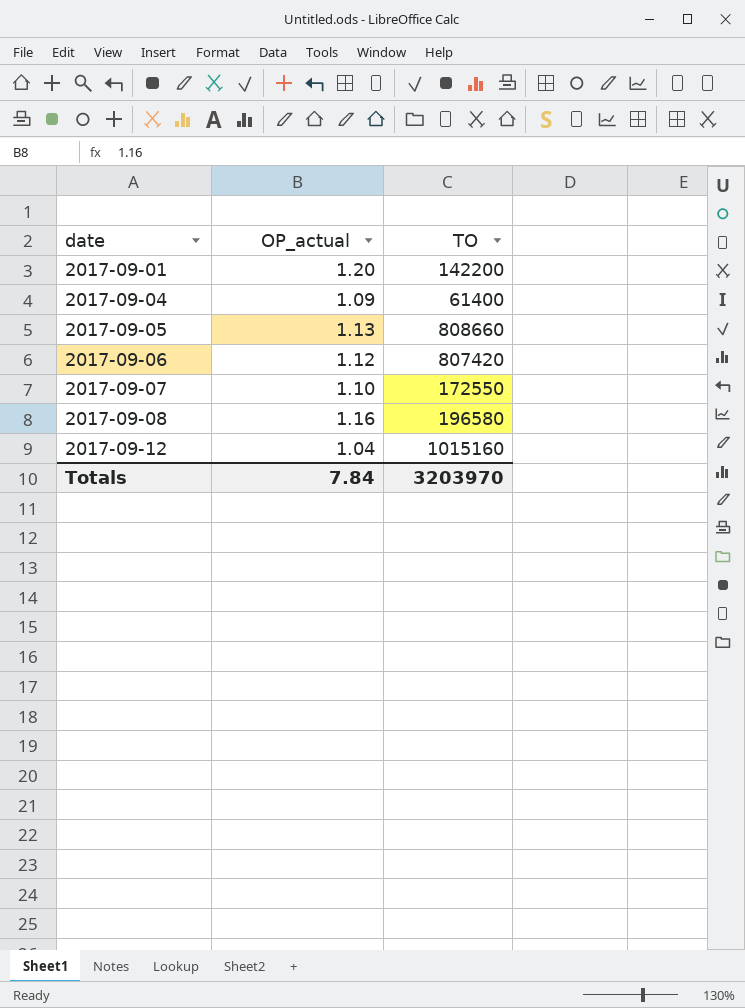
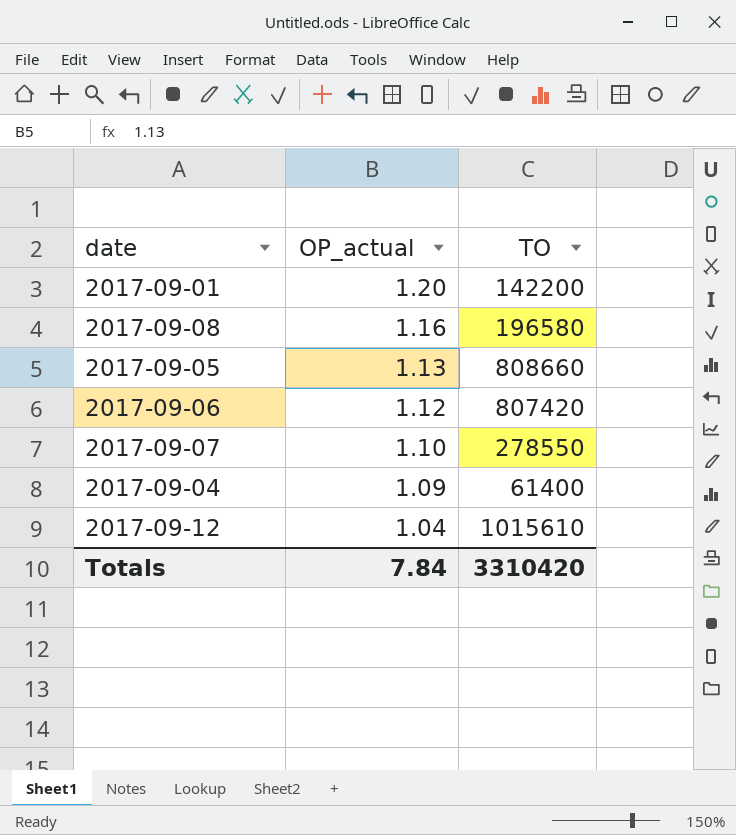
row order: date ascending -> OP_actual descending
2017-09-07 | TO: 172550 -> 278550
2017-09-12 | TO: 1015160 -> 1015610
Totals | TO: 3203970 -> 3310420

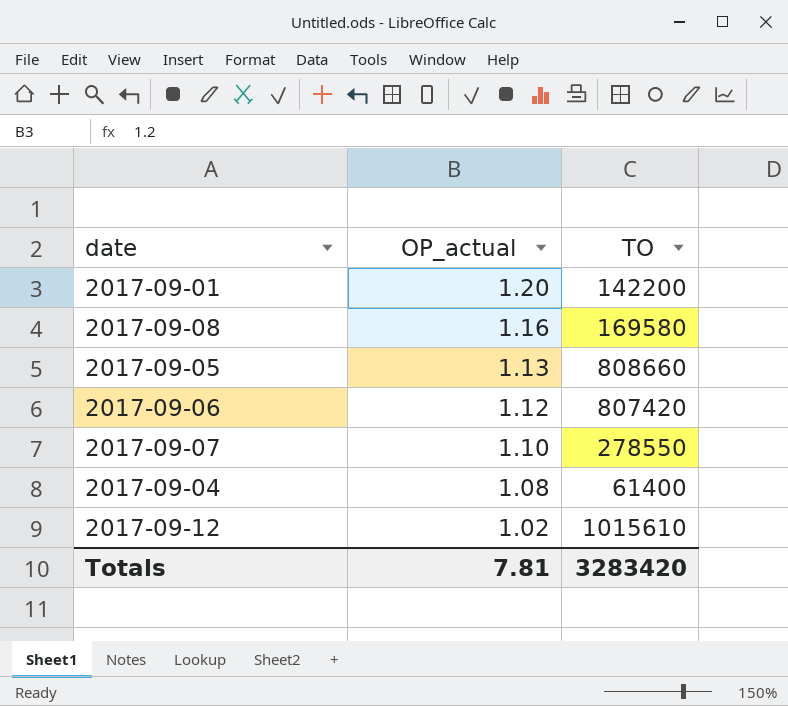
2017-09-08 | TO: 196580 -> 169580
2017-09-04 | OP_actual: 1.09 -> 1.08
2017-09-12 | OP_actual: 1.04 -> 1.02
Totals | OP_actual: 7.84 -> 7.81
Totals | TO: 3310420 -> 3283420

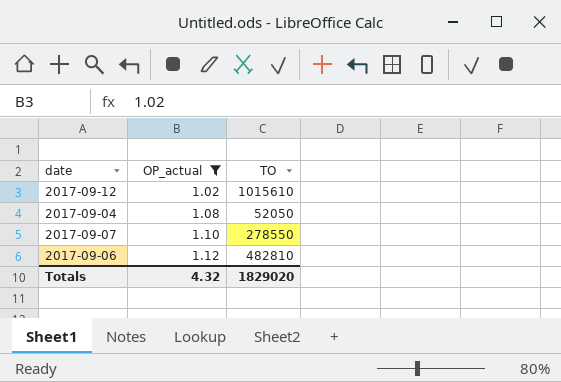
filter: none -> OP_actual <= 1.12
row order: OP_actual descending -> OP_actual ascending
2017-09-04 | TO: 61400 -> 52050
2017-09-06 | TO: 807420 -> 482810
Totals | OP_actual: 7.81 -> 4.32
Totals | TO: 3283420 -> 1829020

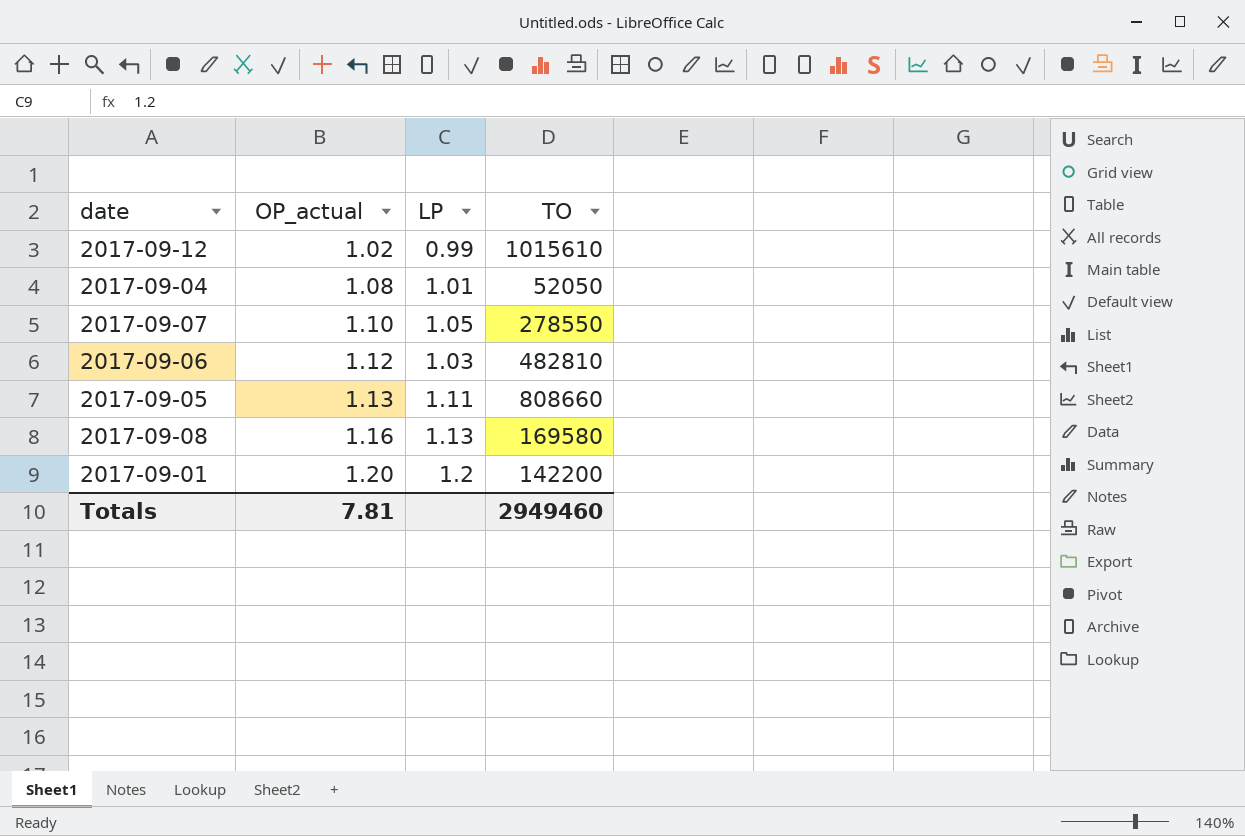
filter: OP_actual <= 1.12 -> none
column LP | position: none -> 3
Totals | OP_actual: 4.32 -> 7.81
Totals | TO: 1829020 -> 2949460

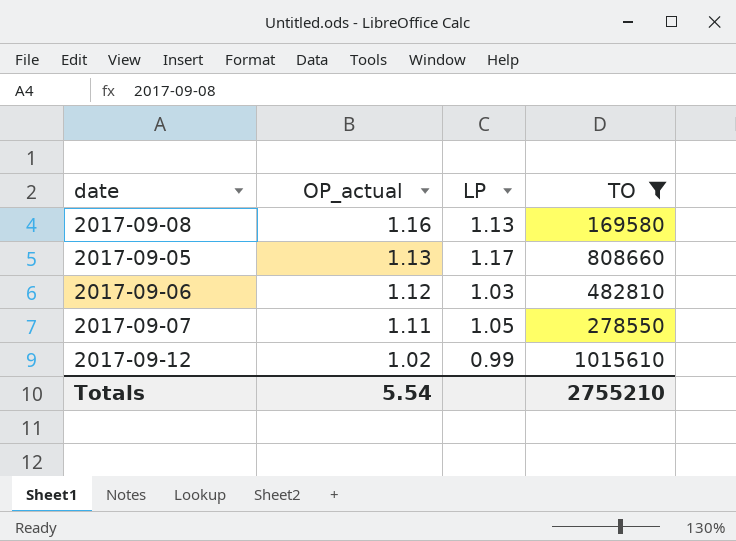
filter: none -> TO >= 169580
row order: OP_actual ascending -> OP_actual descending
2017-09-05 | LP: 1.11 -> 1.17
2017-09-07 | OP_actual: 1.10 -> 1.11
Totals | OP_actual: 7.81 -> 5.54
Totals | TO: 2949460 -> 2755210

